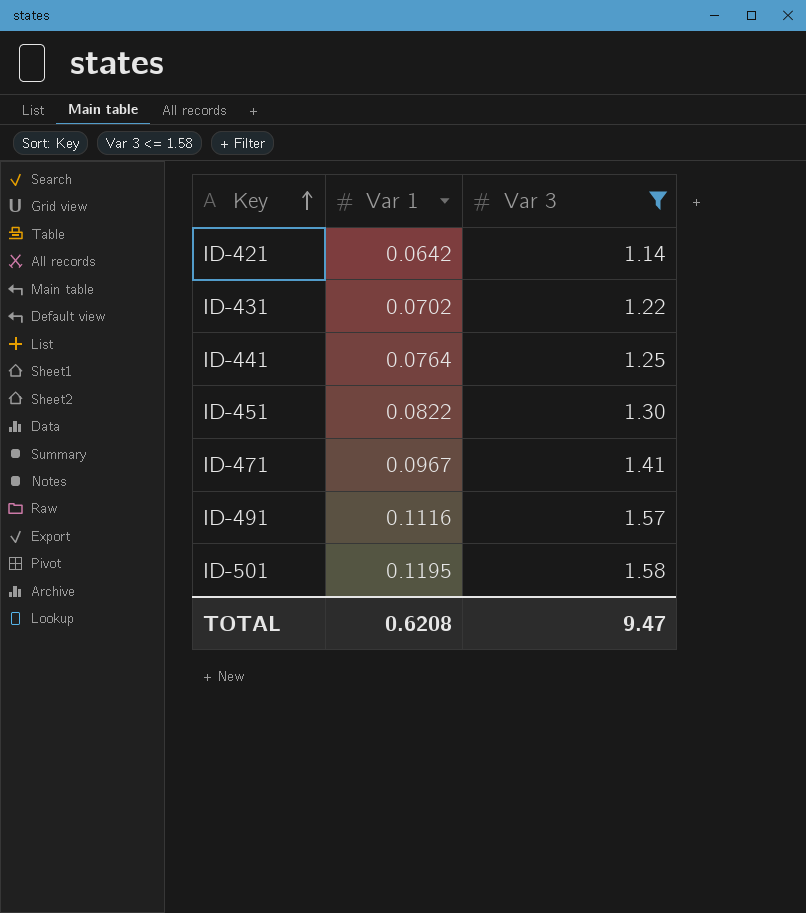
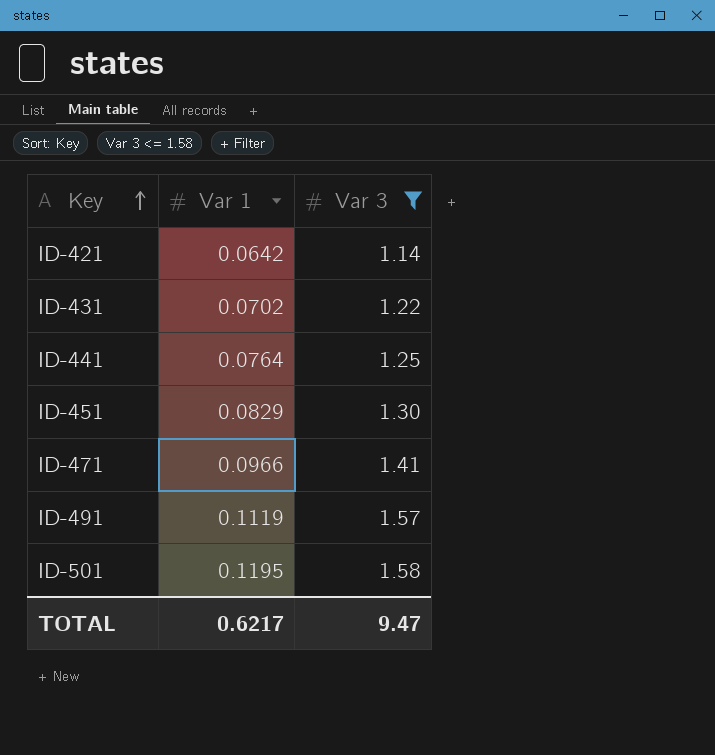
ID-451 | Var 1: 0.0822 -> 0.0829
ID-471 | Var 1: 0.0967 -> 0.0966
ID-491 | Var 1: 0.1116 -> 0.1119
TOTAL | Var 1: 0.6208 -> 0.6217

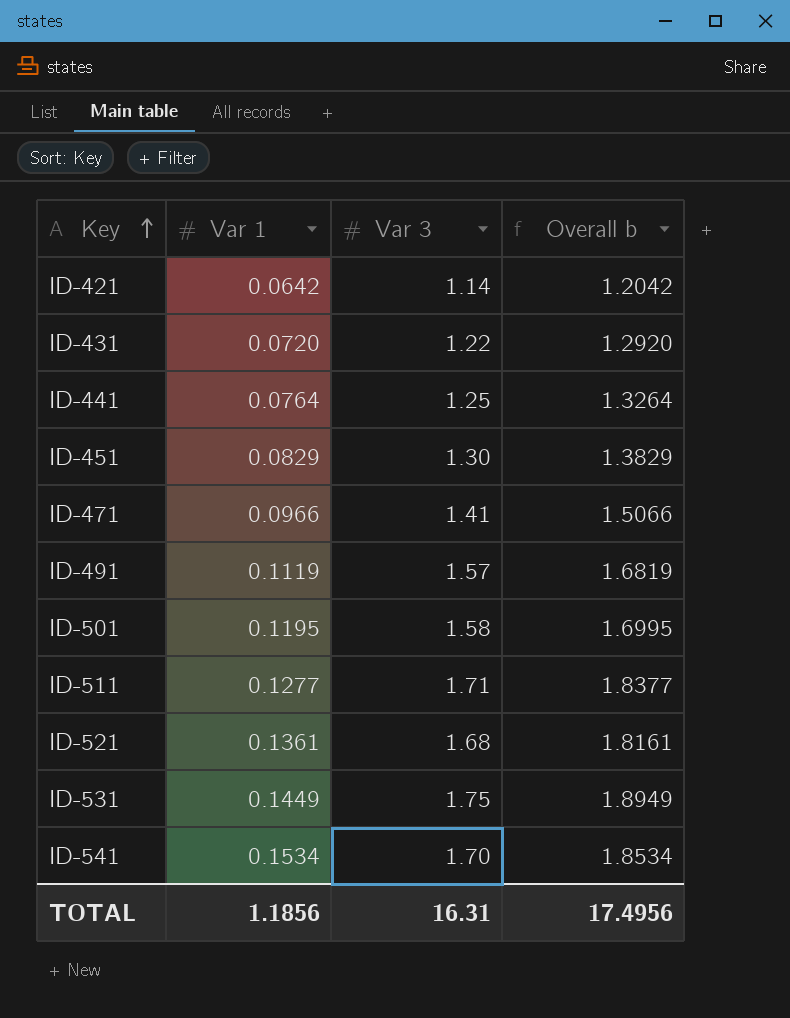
filter: Var 3 <= 1.58 -> none
column Overall b | formula: none -> [Var 1] + [Var 3]
ID-431 | Var 1: 0.0702 -> 0.0720
TOTAL | Var 1: 0.6217 -> 1.1856
TOTAL | Var 3: 9.47 -> 16.31

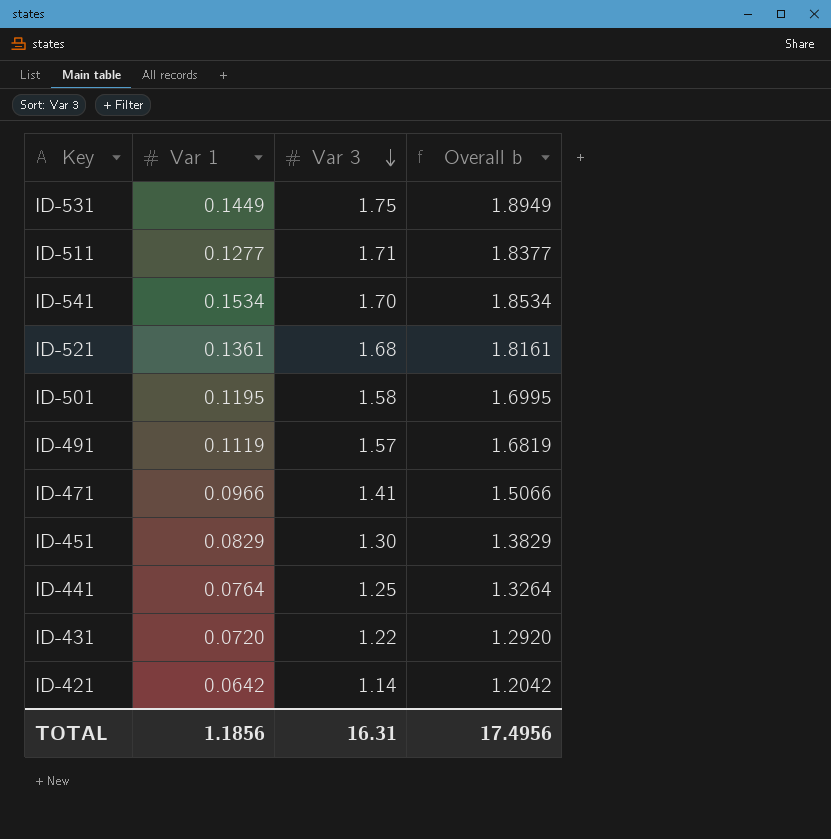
row order: Key ascending -> Var 3 descending

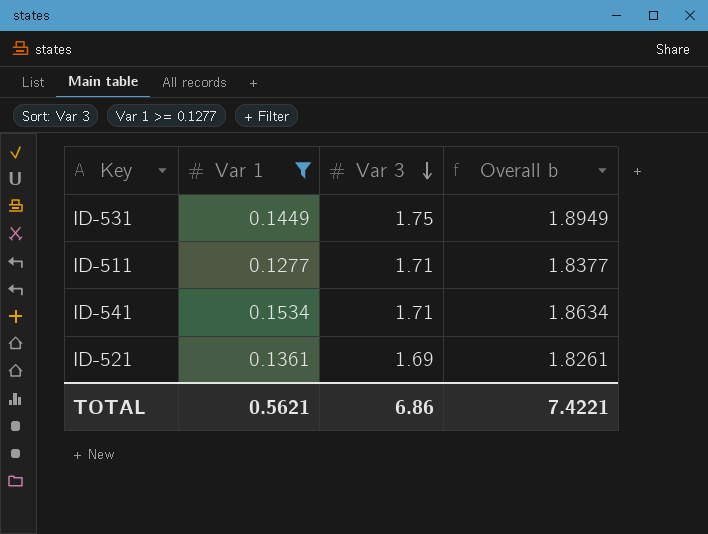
filter: none -> Var 1 >= 0.1277
ID-541 | Var 3: 1.70 -> 1.71
ID-541 | Overall b: 1.8534 -> 1.8634
ID-521 | Var 3: 1.68 -> 1.69
ID-521 | Overall b: 1.8161 -> 1.8261
TOTAL | Var 1: 1.1856 -> 0.5621
TOTAL | Var 3: 16.31 -> 6.86
TOTAL | Overall b: 17.4956 -> 7.4221

